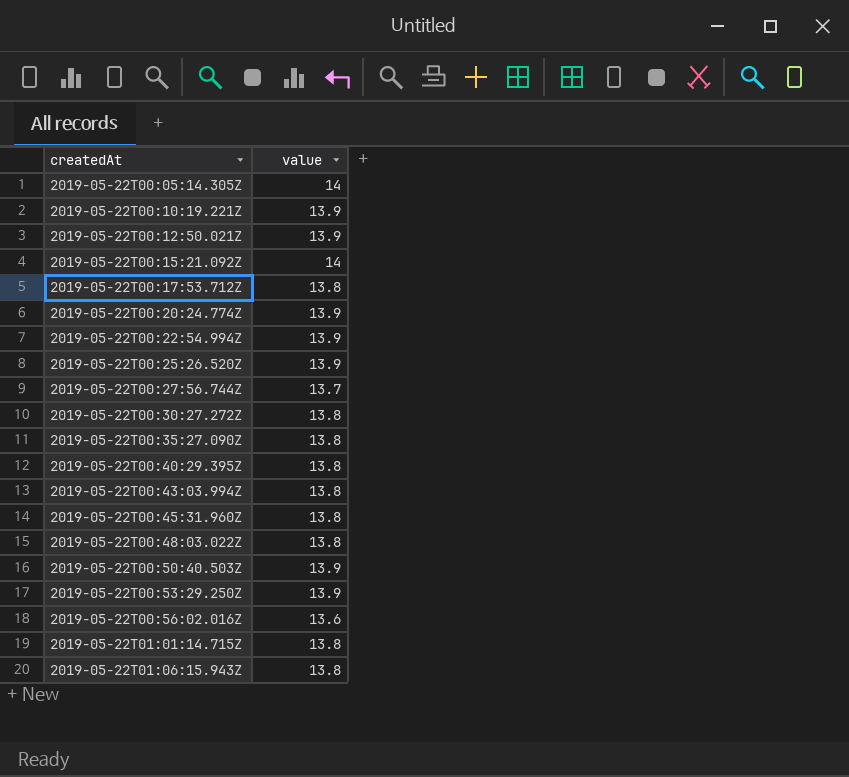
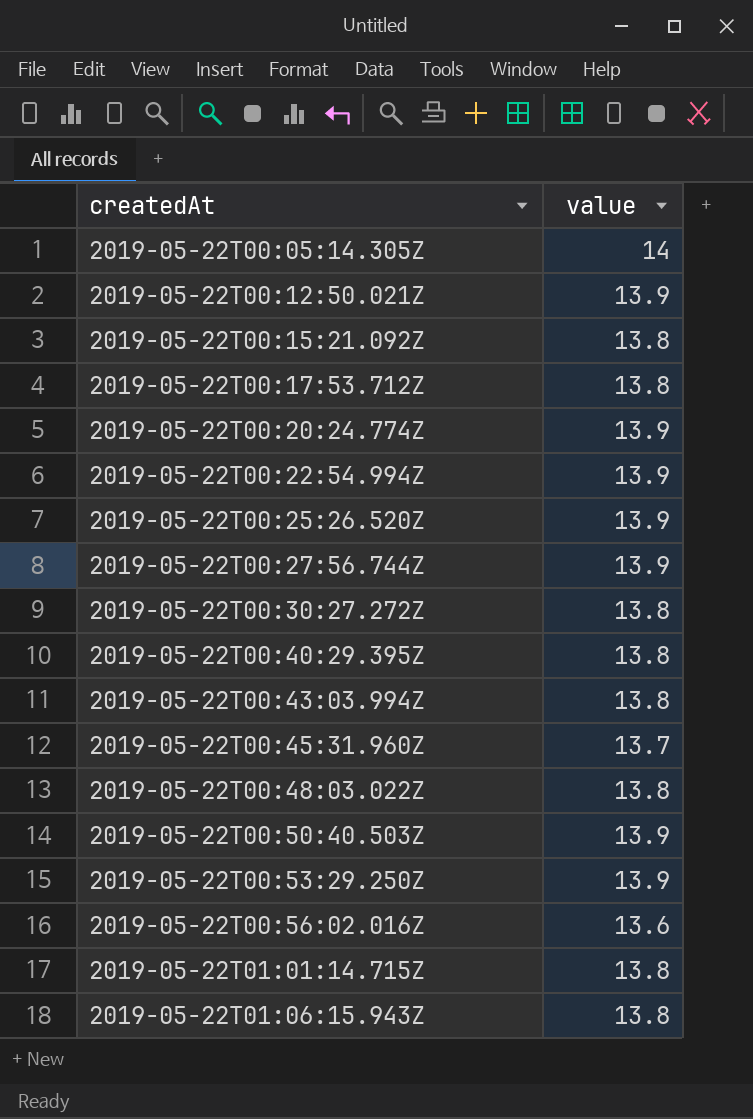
row 2019-05-22T00:10:19.221Z: 13.9 -> none
row 2019-05-22T00:35:27.090Z: 13.8 -> none
2019-05-22T00:15:21.092Z | value: 14 -> 13.8
2019-05-22T00:27:56.744Z | value: 13.7 -> 13.9
2019-05-22T00:45:31.960Z | value: 13.8 -> 13.7

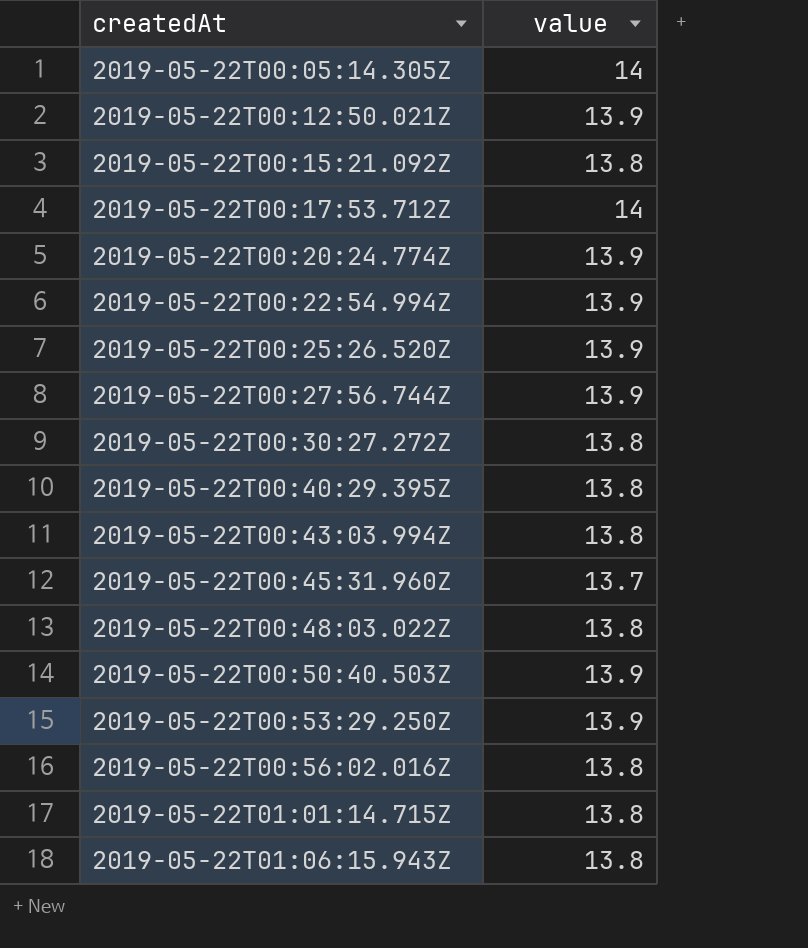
2019-05-22T00:17:53.712Z | value: 13.8 -> 14
2019-05-22T00:56:02.016Z | value: 13.6 -> 13.8

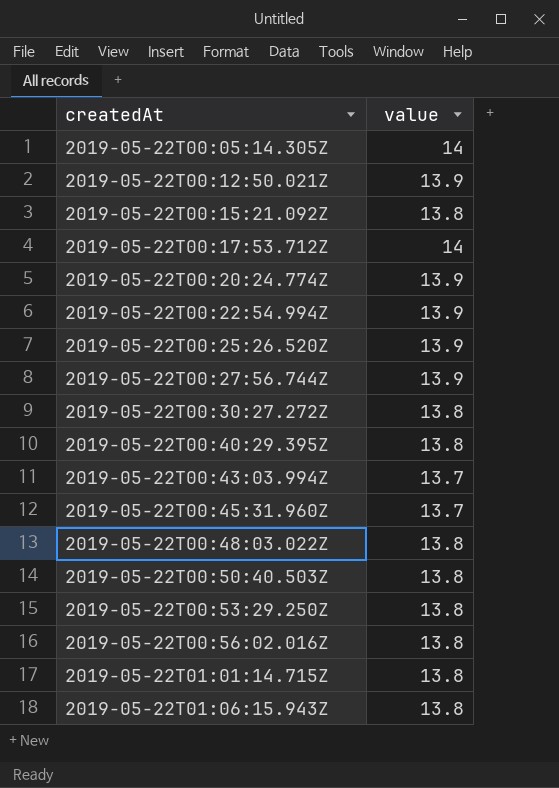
2019-05-22T00:43:03.994Z | value: 13.8 -> 13.7
2019-05-22T00:50:40.503Z | value: 13.9 -> 13.8
2019-05-22T00:53:29.250Z | value: 13.9 -> 13.8

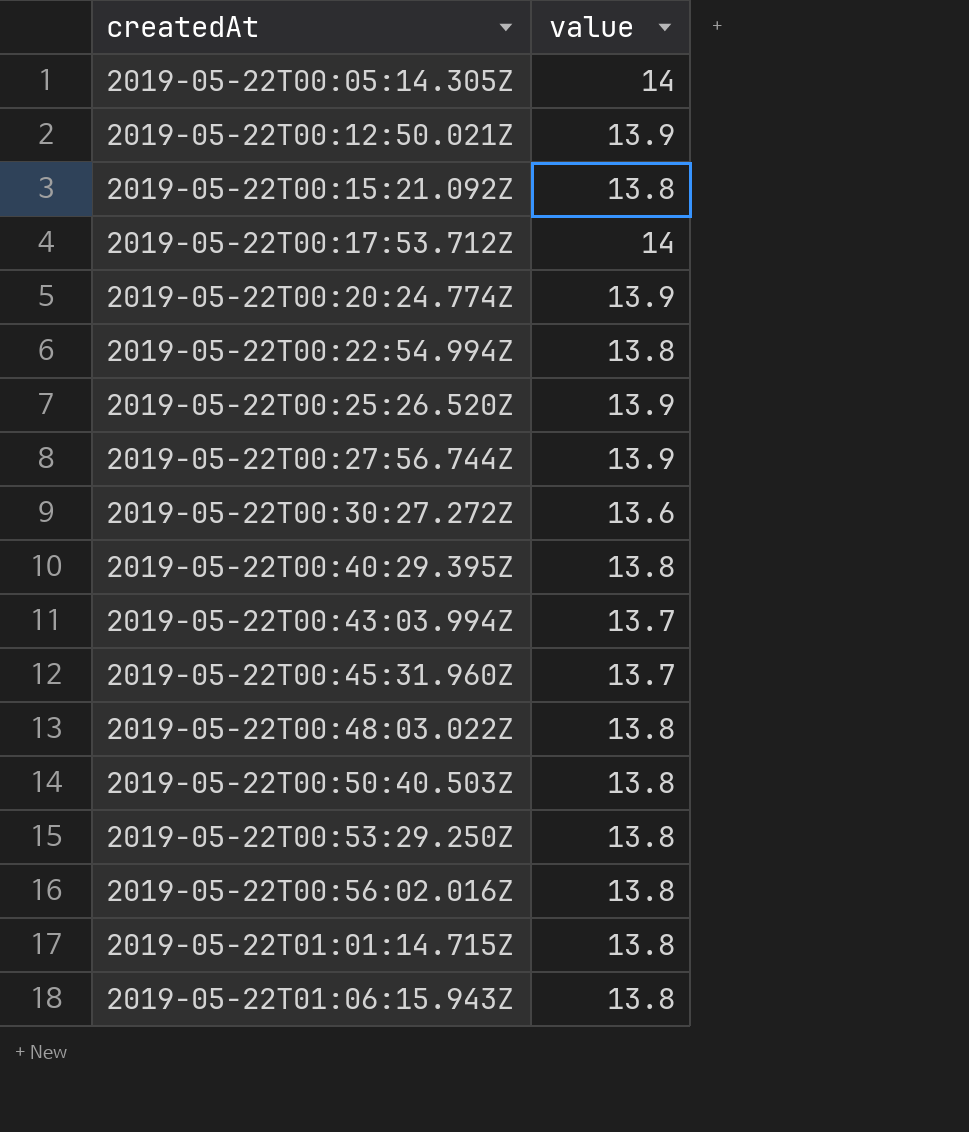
2019-05-22T00:22:54.994Z | value: 13.9 -> 13.8
2019-05-22T00:30:27.272Z | value: 13.8 -> 13.6

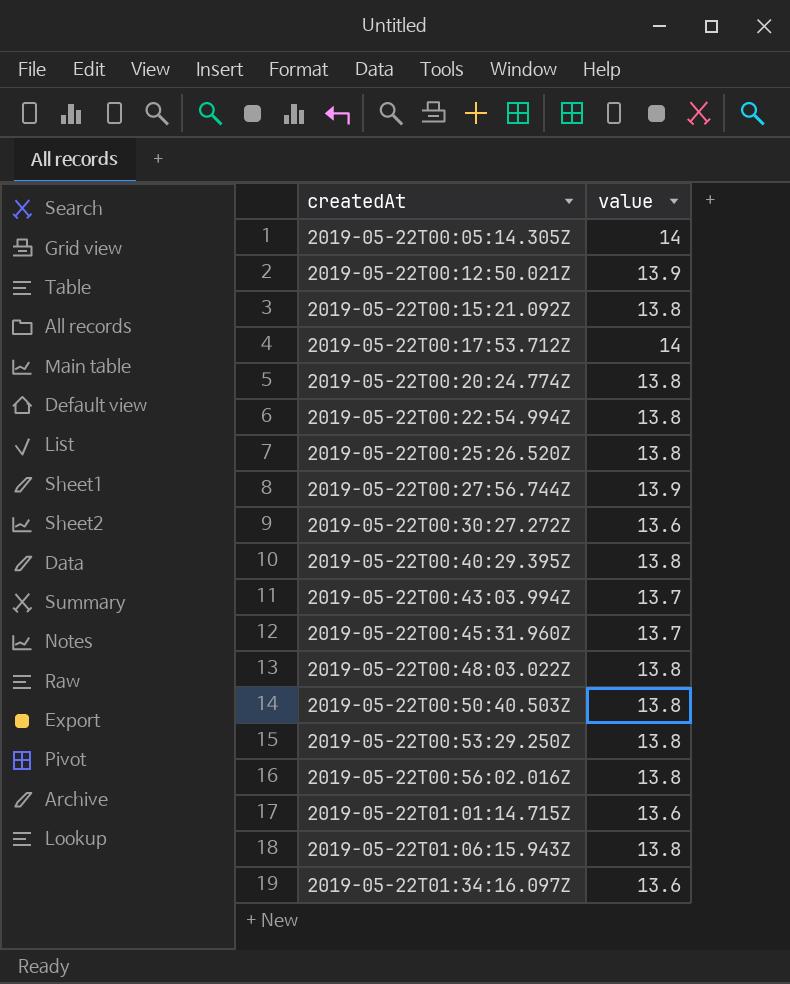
2019-05-22T00:20:24.774Z | value: 13.9 -> 13.8
2019-05-22T00:25:26.520Z | value: 13.9 -> 13.8
2019-05-22T01:01:14.715Z | value: 13.8 -> 13.6
row 2019-05-22T01:34:16.097Z: none -> 13.6

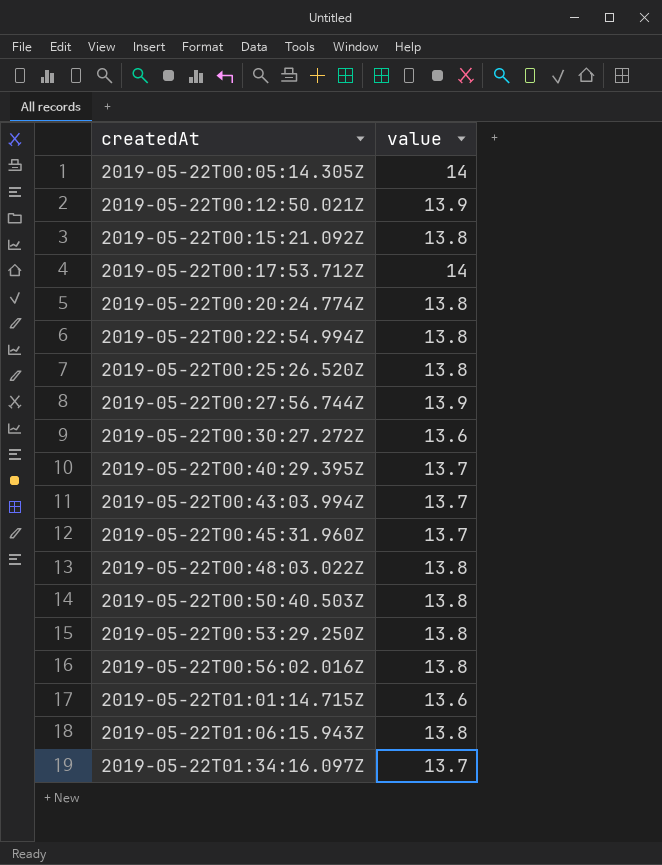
2019-05-22T00:40:29.395Z | value: 13.8 -> 13.7
2019-05-22T01:34:16.097Z | value: 13.6 -> 13.7

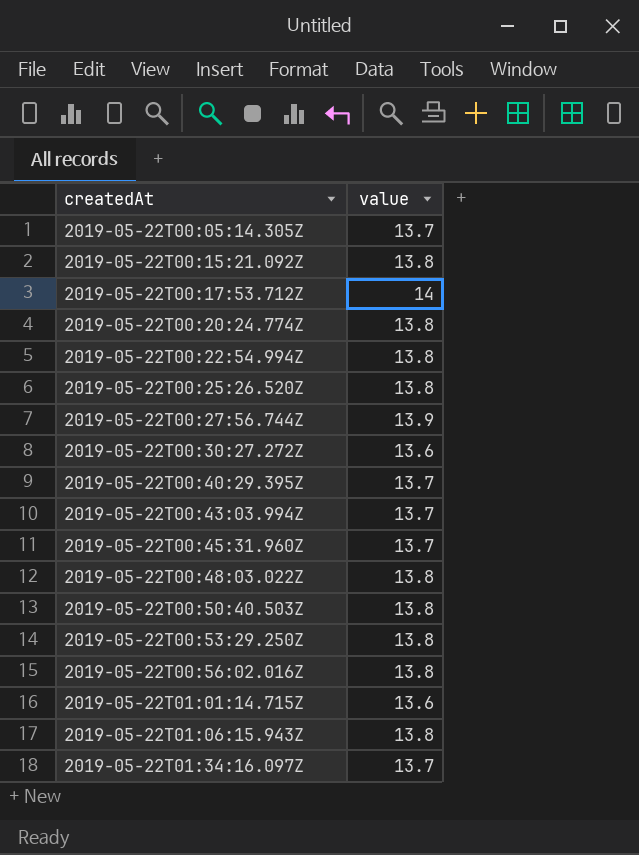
row 2019-05-22T00:12:50.021Z: 13.9 -> none
2019-05-22T00:05:14.305Z | value: 14 -> 13.7

